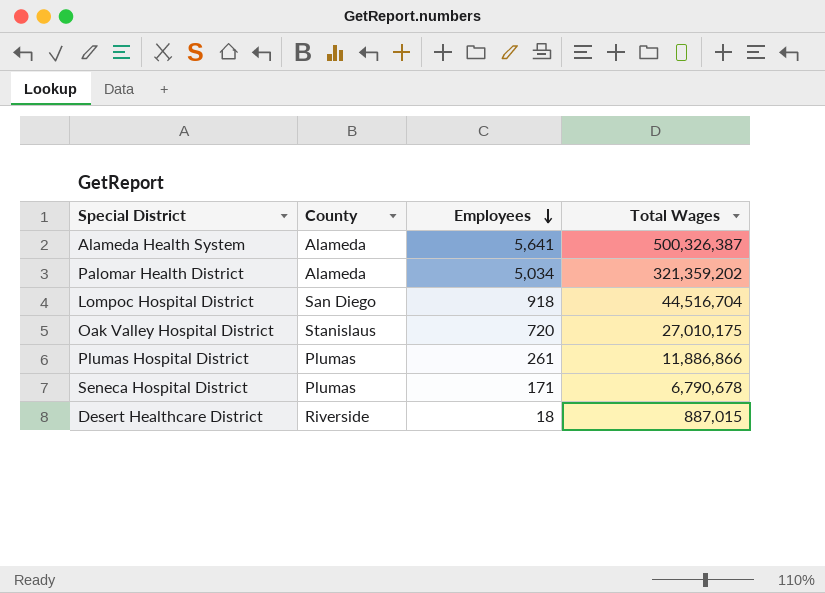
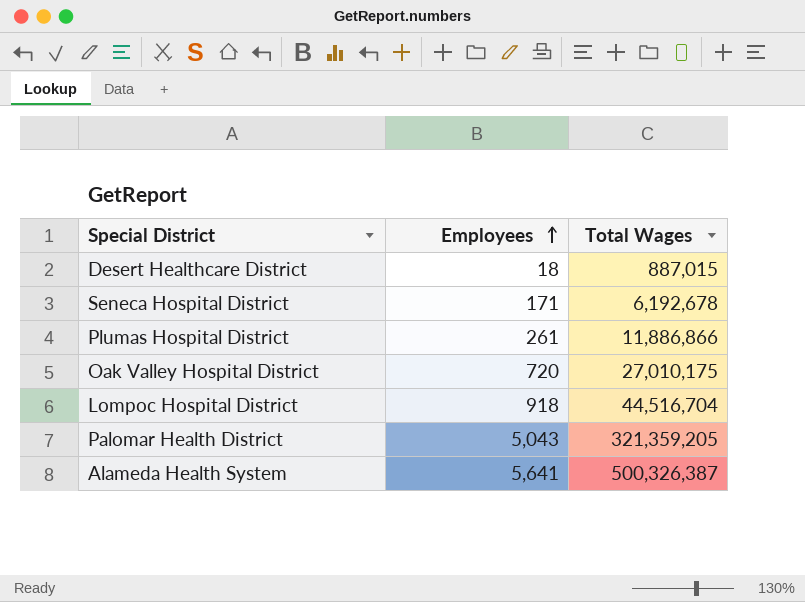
row order: Employees descending -> Employees ascending
column County | position: 2 -> none
Seneca Hospital District | Total Wages: 6,790,678 -> 6,192,678
Palomar Health District | Employees: 5,034 -> 5,043
Palomar Health District | Total Wages: 321,359,202 -> 321,359,205

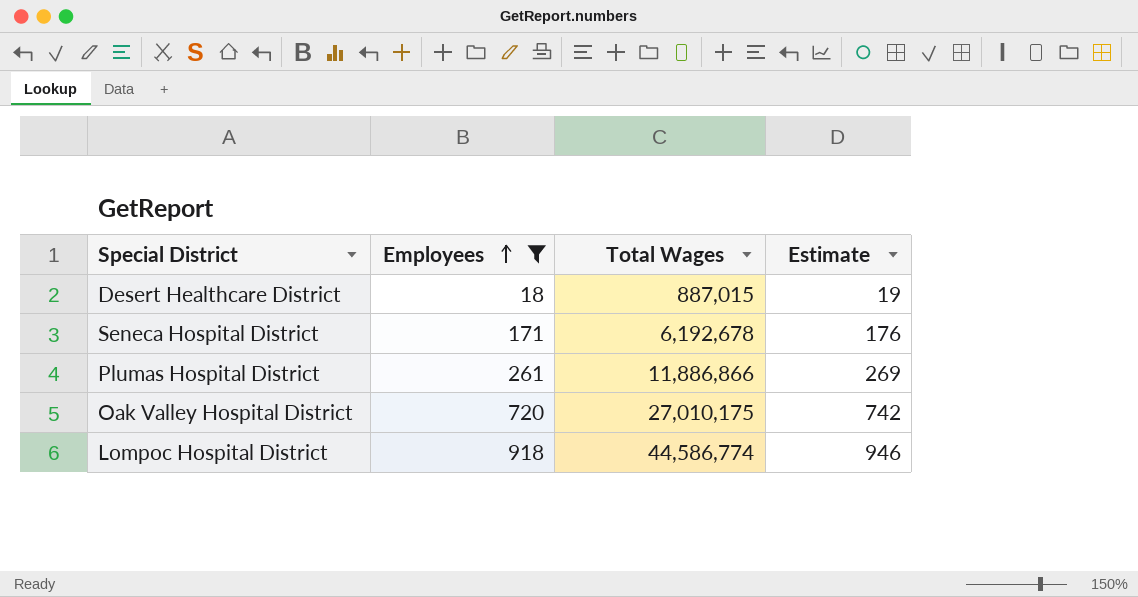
filter: none -> Employees <= 918
column Estimate | formula: none -> [Employees] * 1.03
Lompoc Hospital District | Total Wages: 44,516,704 -> 44,586,774

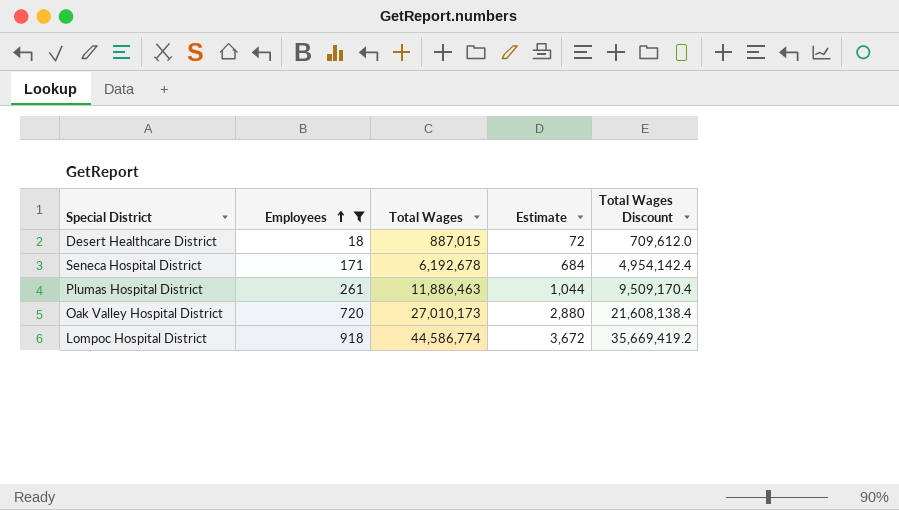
column Estimate | formula: [Employees] * 1.03 -> [Employees] * 4
column Total Wages Discount | formula: none -> [Total Wages] * 0.8
Plumas Hospital District | Total Wages: 11,886,866 -> 11,886,463
Oak Valley Hospital District | Total Wages: 27,010,175 -> 27,010,173

